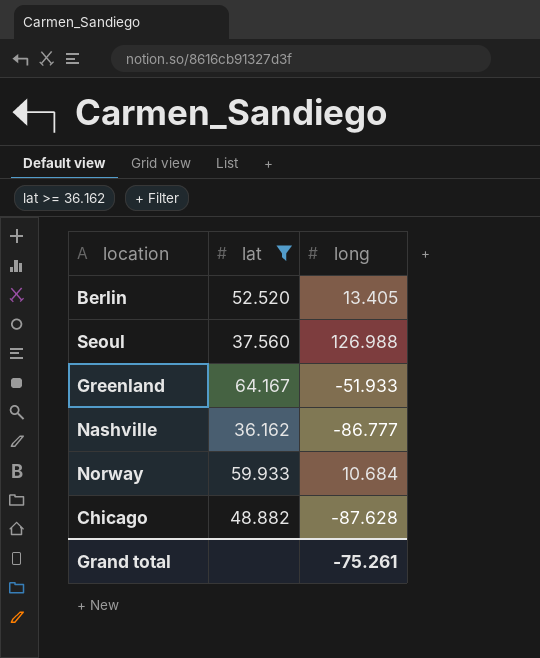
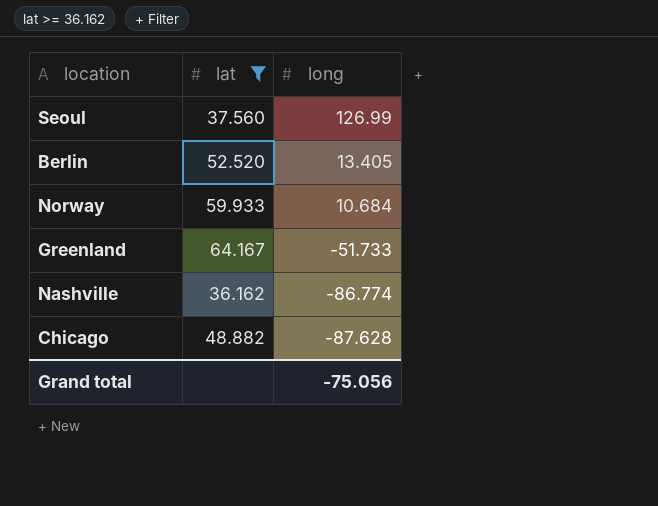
row order: none -> long descending
Seoul | long: 126.988 -> 126.99
Greenland | long: -51.933 -> -51.733
Nashville | long: -86.777 -> -86.774
Grand total | long: -75.261 -> -75.056

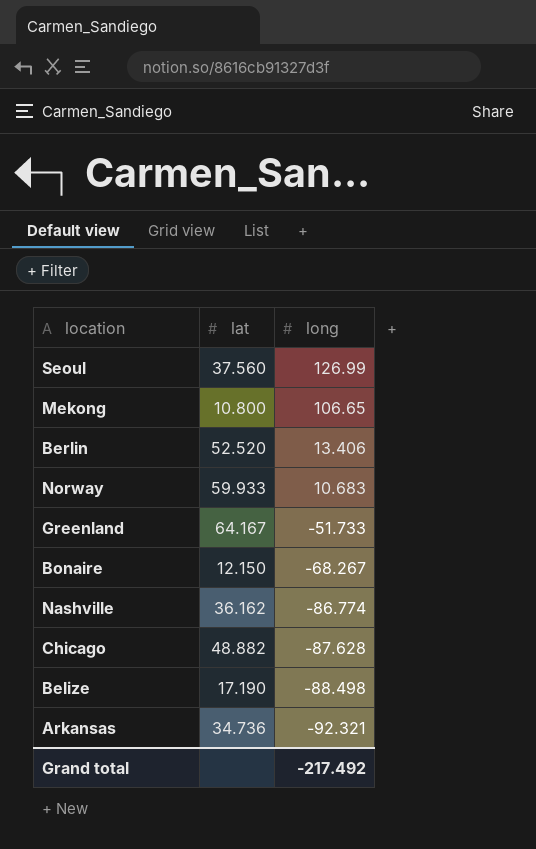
filter: lat >= 36.162 -> none
Berlin | long: 13.405 -> 13.406
Norway | long: 10.684 -> 10.683
Grand total | long: -75.056 -> -217.492

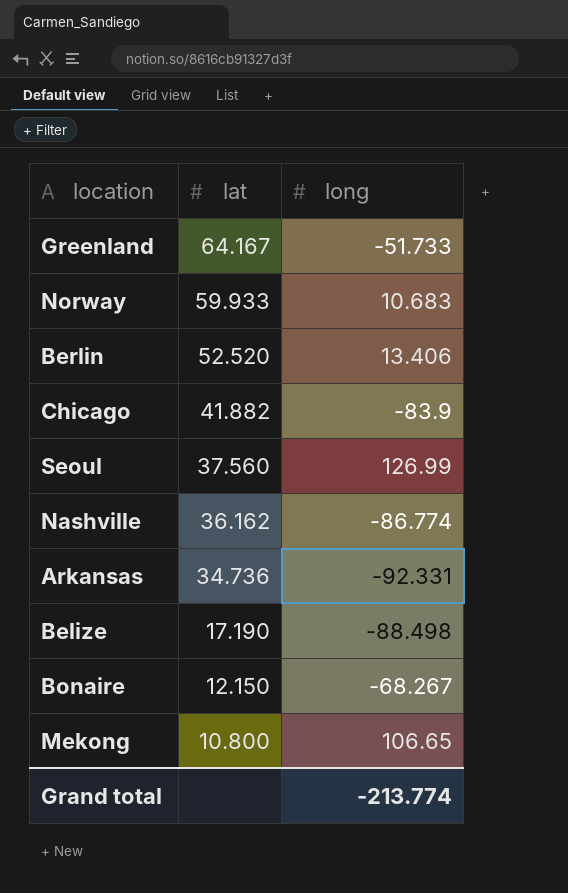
row order: long descending -> lat descending
Chicago | lat: 48.882 -> 41.882
Chicago | long: -87.628 -> -83.9
Arkansas | long: -92.321 -> -92.331
Grand total | long: -217.492 -> -213.774

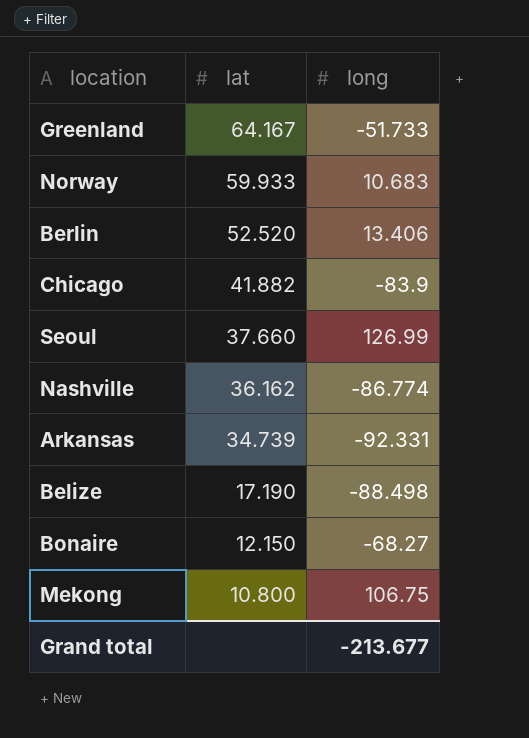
Seoul | lat: 37.560 -> 37.660
Arkansas | lat: 34.736 -> 34.739
Bonaire | long: -68.267 -> -68.27
Mekong | long: 106.65 -> 106.75
Grand total | long: -213.774 -> -213.677

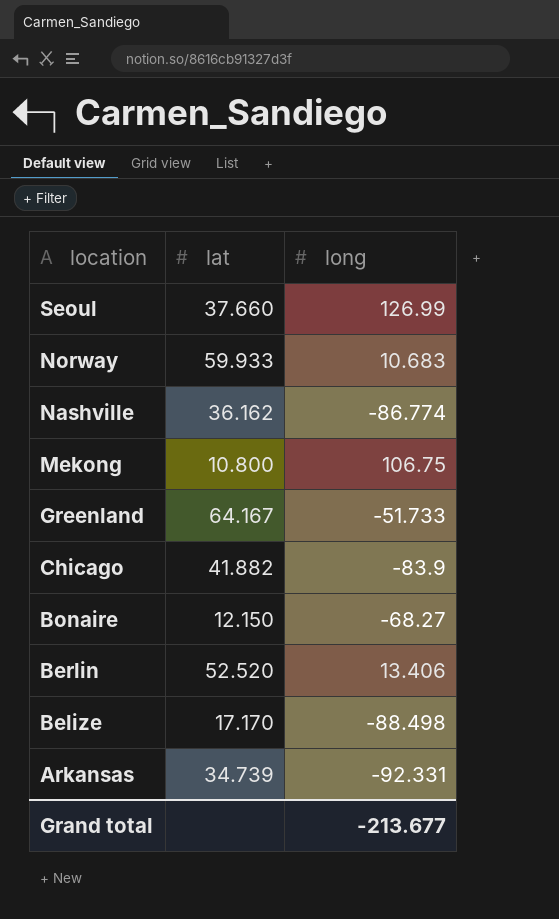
row order: lat descending -> location descending
Belize | lat: 17.190 -> 17.170

